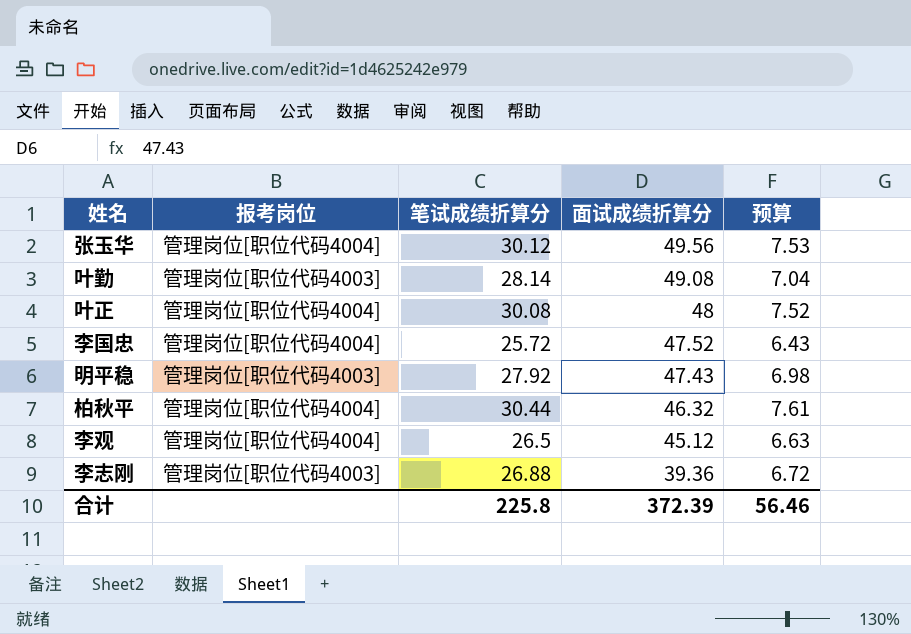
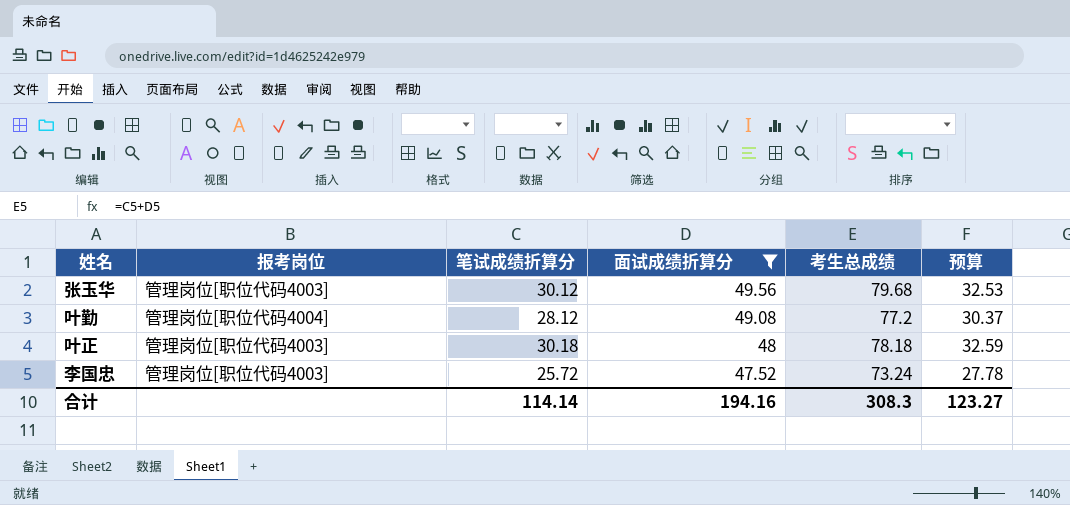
filter: none -> 面试成绩折算分 >= 47.52
column 考生总成绩 | formula: none -> [笔试成绩折算分] + [面试成绩折算分]
column 预算 | formula: [笔试成绩折算分] * 0.25 -> [笔试成绩折算分] * 1.08
张玉华 | 报考岗位: 管理岗位[职位代码4004] -> 管理岗位[职位代码4003]
叶勤 | 报考岗位: 管理岗位[职位代码4003] -> 管理岗位[职位代码4004]
叶勤 | 笔试成绩折算分: 28.14 -> 28.12
叶正 | 报考岗位: 管理岗位[职位代码4004] -> 管理岗位[职位代码4003]
叶正 | 笔试成绩折算分: 30.08 -> 30.18
李国忠 | 报考岗位: 管理岗位[职位代码4004] -> 管理岗位[职位代码4003]
合计 | 笔试成绩折算分: 225.8 -> 114.14
合计 | 面试成绩折算分: 372.39 -> 194.16
合计 | 预算: 56.46 -> 123.27

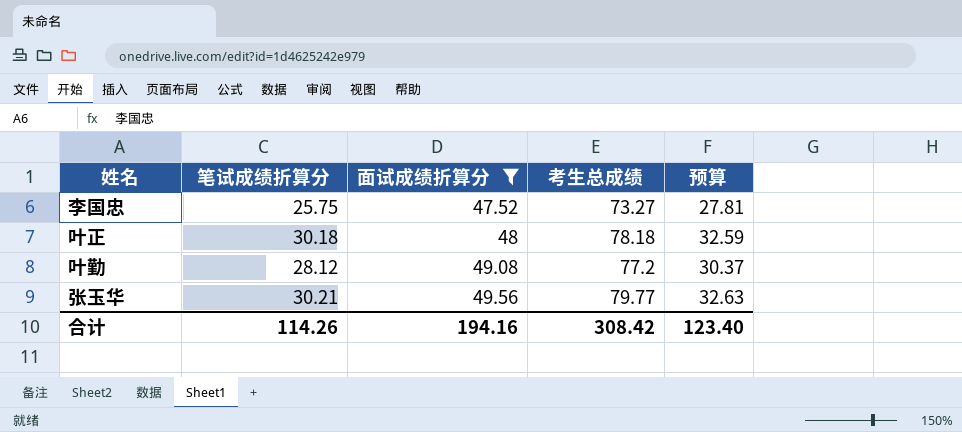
row order: 面试成绩折算分 descending -> 面试成绩折算分 ascending
column 报考岗位 | position: 2 -> none
李国忠 | 笔试成绩折算分: 25.72 -> 25.75
李国忠 | 考生总成绩: 73.24 -> 73.27
李国忠 | 预算: 27.78 -> 27.81
张玉华 | 笔试成绩折算分: 30.12 -> 30.21
张玉华 | 考生总成绩: 79.68 -> 79.77
张玉华 | 预算: 32.53 -> 32.63
合计 | 笔试成绩折算分: 114.14 -> 114.26
合计 | 考生总成绩: 308.3 -> 308.42
合计 | 预算: 123.27 -> 123.40

